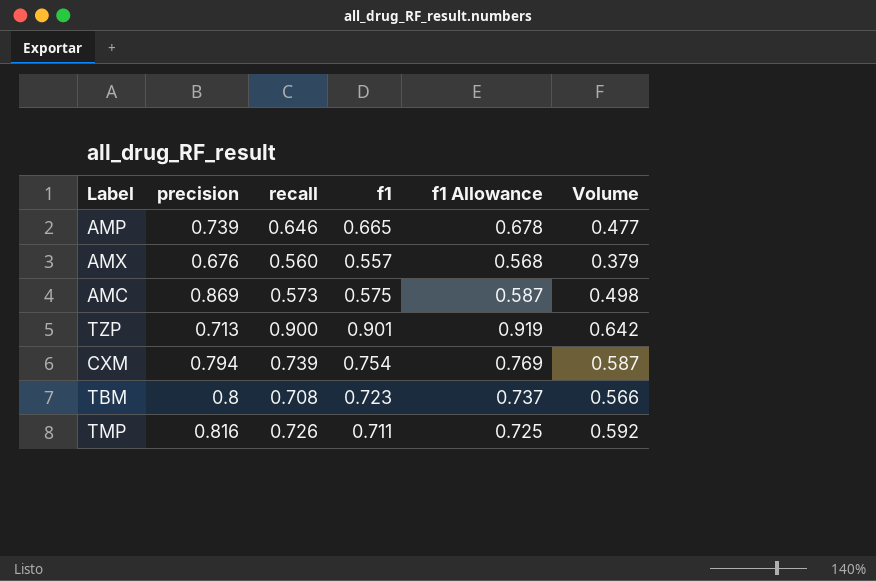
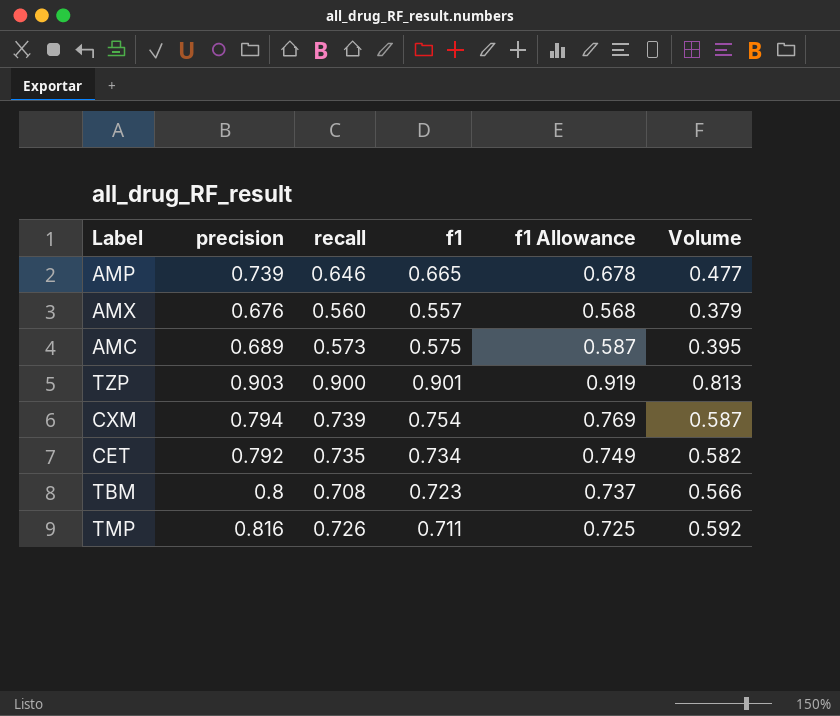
AMC | precision: 0.869 -> 0.689
AMC | Volume: 0.498 -> 0.395
TZP | precision: 0.713 -> 0.903
TZP | Volume: 0.642 -> 0.813
row CET: none -> 0.792 | 0.735 | 0.734 | 0.749 | 0.582

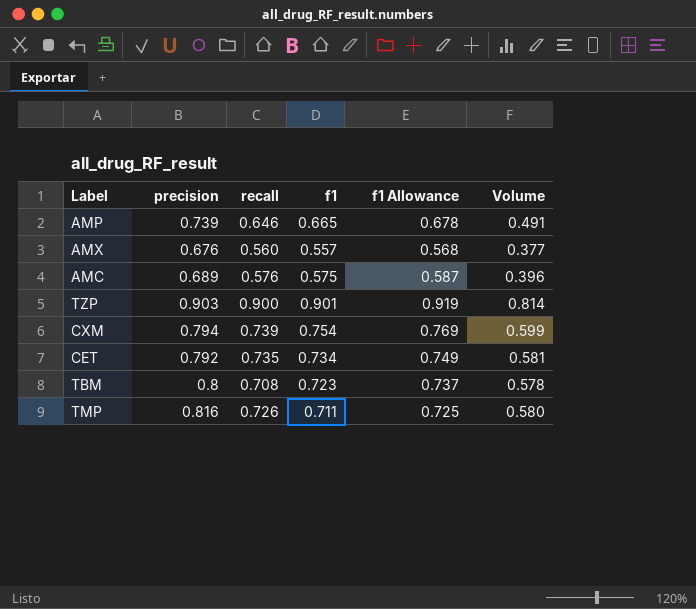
column Volume | formula: [precision] * [recall] -> [precision] * [f1]
AMC | recall: 0.573 -> 0.576

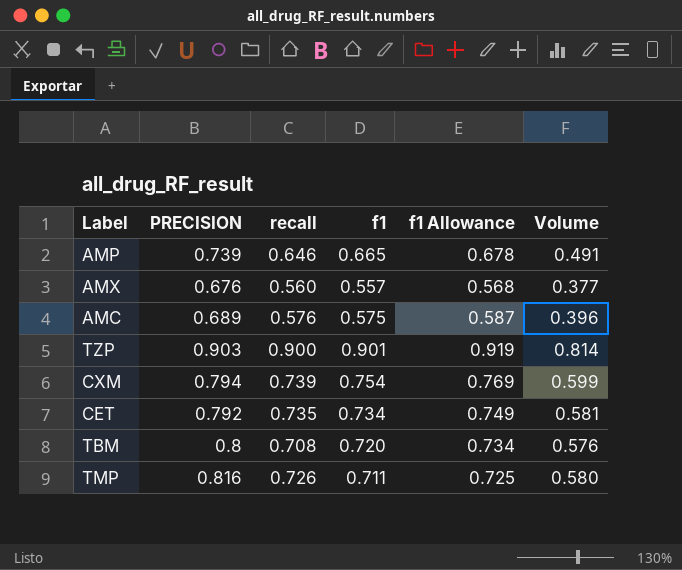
column name: precision -> PRECISION
TBM | f1: 0.723 -> 0.720
TBM | f1 Allowance: 0.737 -> 0.734
TBM | Volume: 0.578 -> 0.576

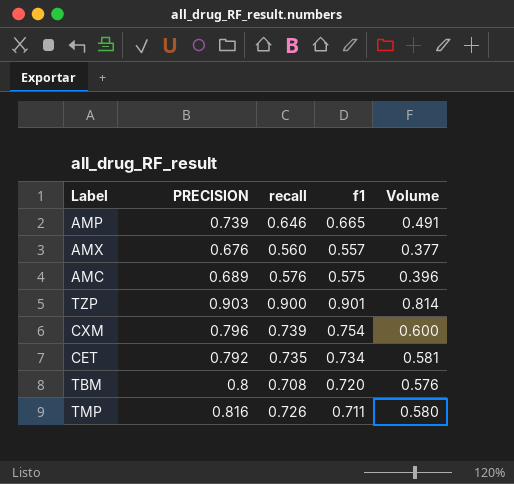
column f1 Allowance | formula: [f1] * 1.02 -> none
CXM | PRECISION: 0.794 -> 0.796
CXM | Volume: 0.599 -> 0.600

